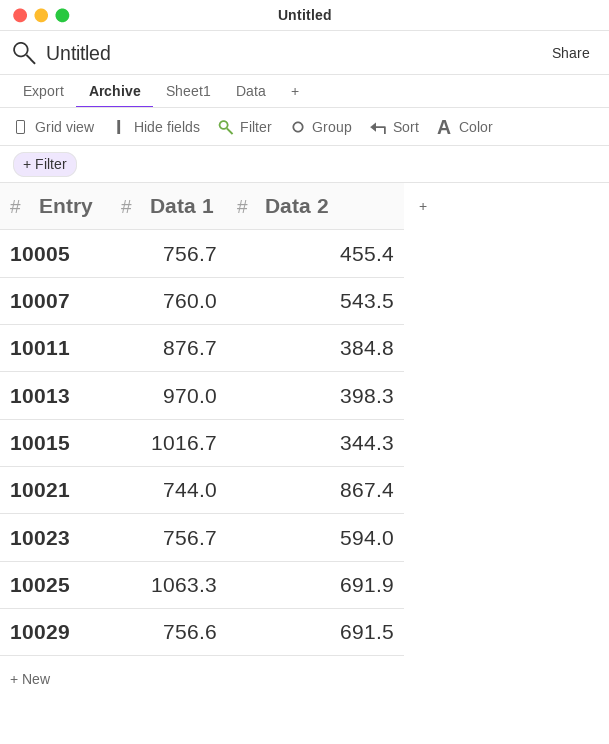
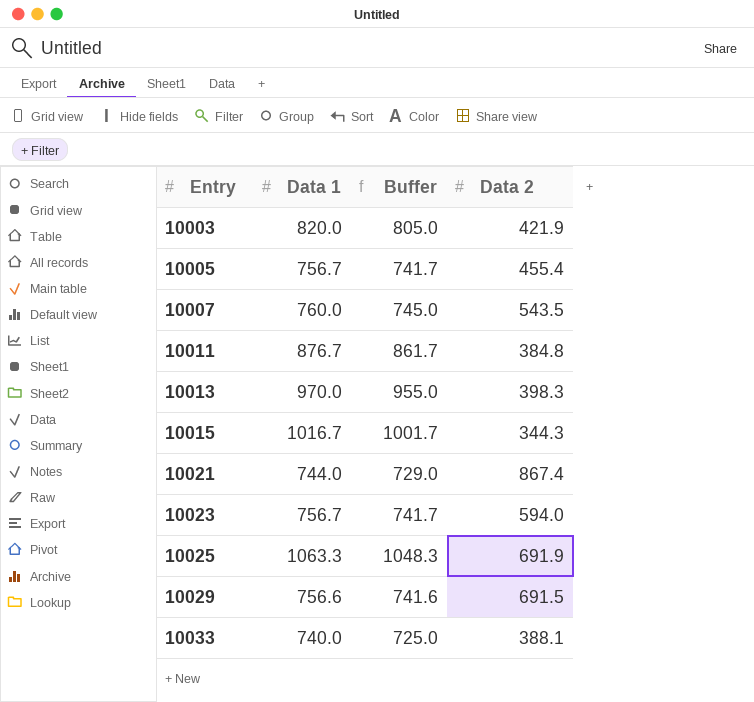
column Buffer | formula: none -> [Data 1] - 15
row 10003: none -> 820.0 | 805.0 | 421.9
row 10033: none -> 740.0 | 725.0 | 388.1

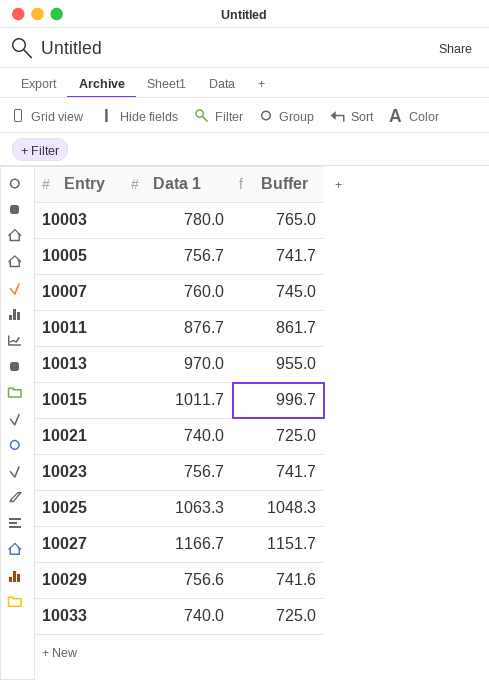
column Data 2 | position: 4 -> none
10003 | Data 1: 820.0 -> 780.0
10003 | Buffer: 805.0 -> 765.0
10015 | Data 1: 1016.7 -> 1011.7
10015 | Buffer: 1001.7 -> 996.7
10021 | Data 1: 744.0 -> 740.0
10021 | Buffer: 729.0 -> 725.0
row 10027: none -> 1166.7 | 1151.7

